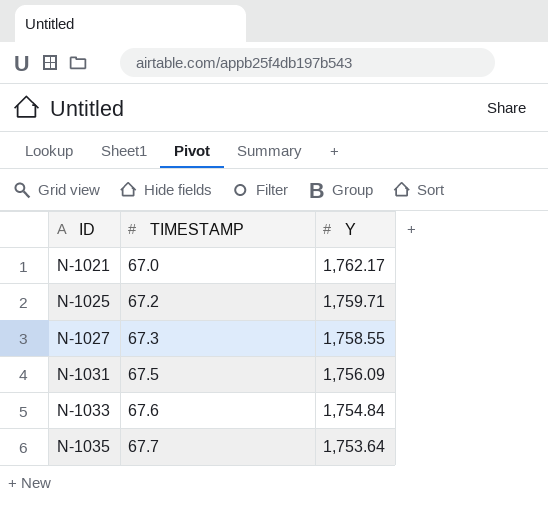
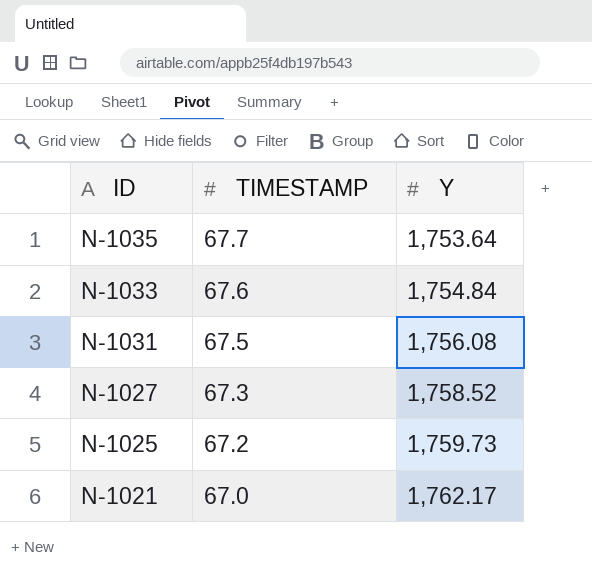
row order: ID ascending -> ID descending
N-1031 | Y: 1,756.09 -> 1,756.08
N-1027 | Y: 1,758.55 -> 1,758.52
N-1025 | Y: 1,759.71 -> 1,759.73

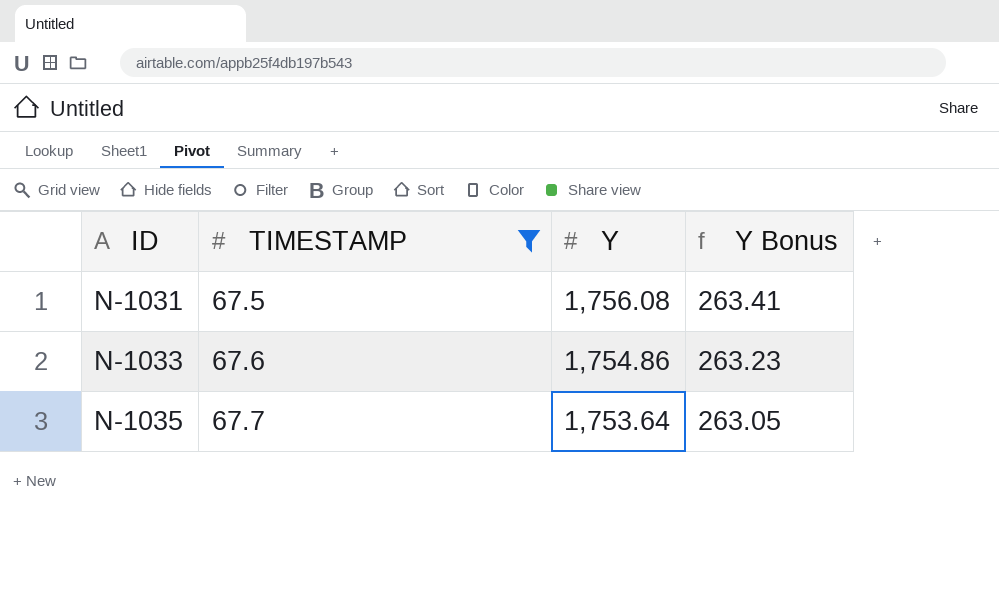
filter: none -> TIMESTAMP >= 67.5
row order: ID descending -> ID ascending
column Y Bonus | formula: none -> [Y] * 0.15
N-1033 | Y: 1,754.84 -> 1,754.86

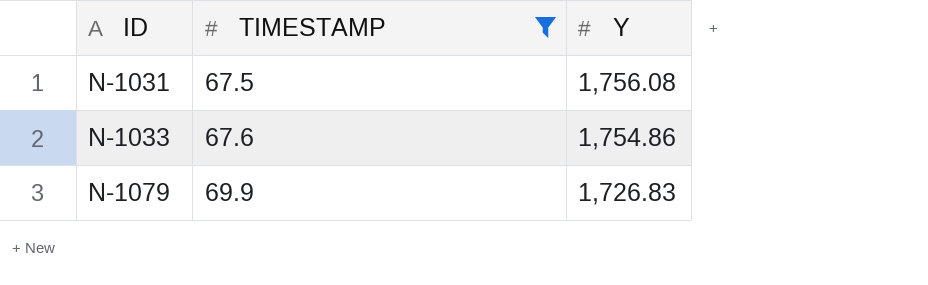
column Y Bonus | formula: [Y] * 0.15 -> none
row N-1035: 67.7 | 1,753.64 | 263.05 -> none
row N-1079: none -> 69.9 | 1,726.83

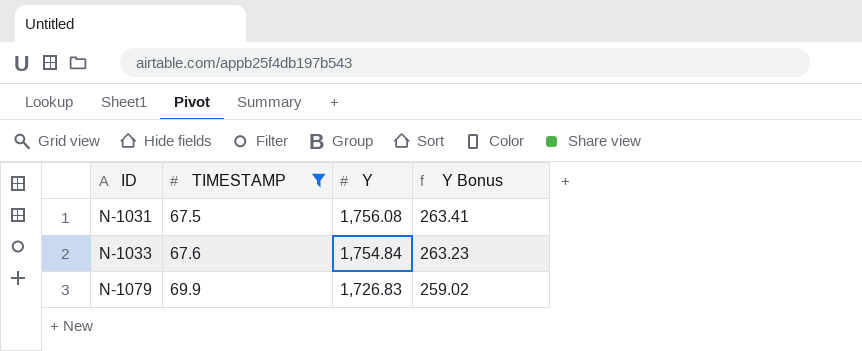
column Y Bonus | formula: none -> [Y] * 0.15
N-1033 | Y: 1,754.86 -> 1,754.84

